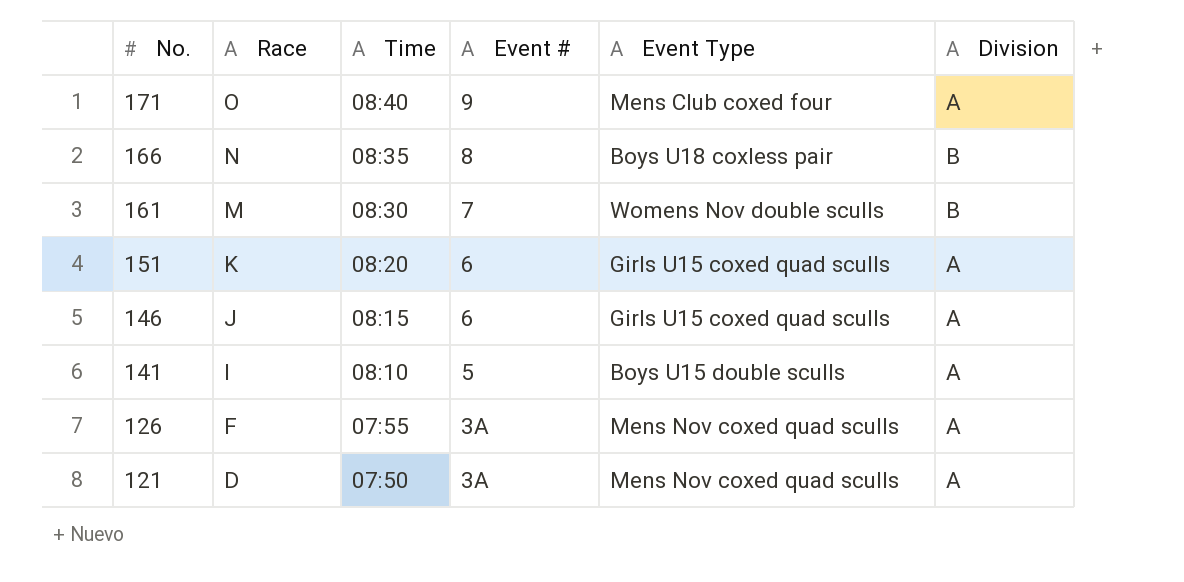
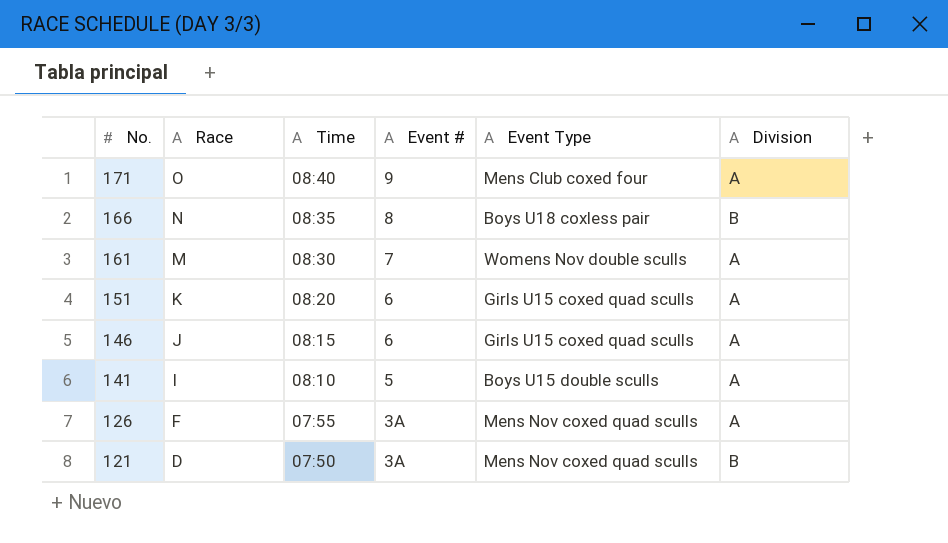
161 | Division: B -> A
121 | Division: A -> B

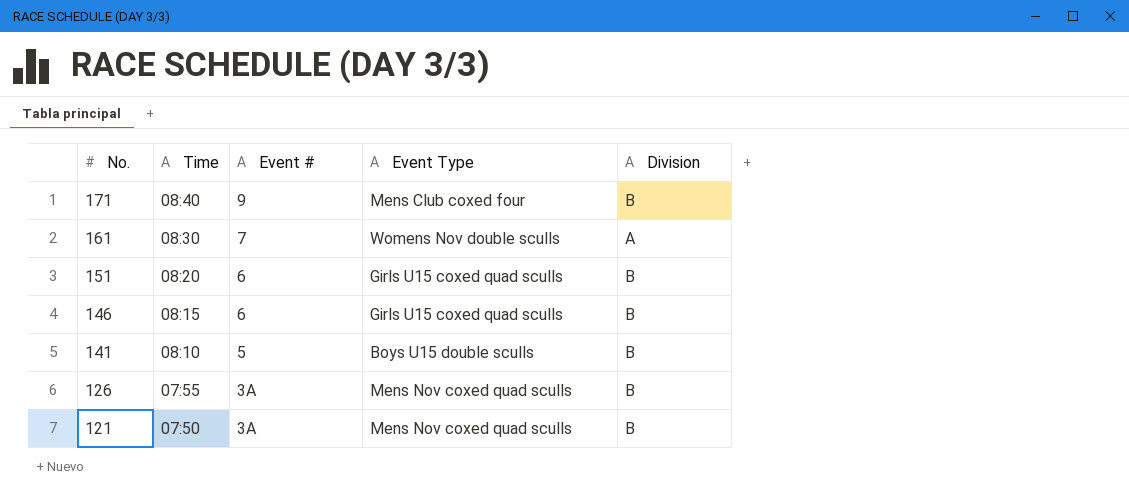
column Race | position: 2 -> none
row 166: N | 08:35 | 8 | Boys U18 coxless pair | B -> none
171 | Division: A -> B
151 | Division: A -> B
146 | Division: A -> B
141 | Division: A -> B
126 | Division: A -> B

